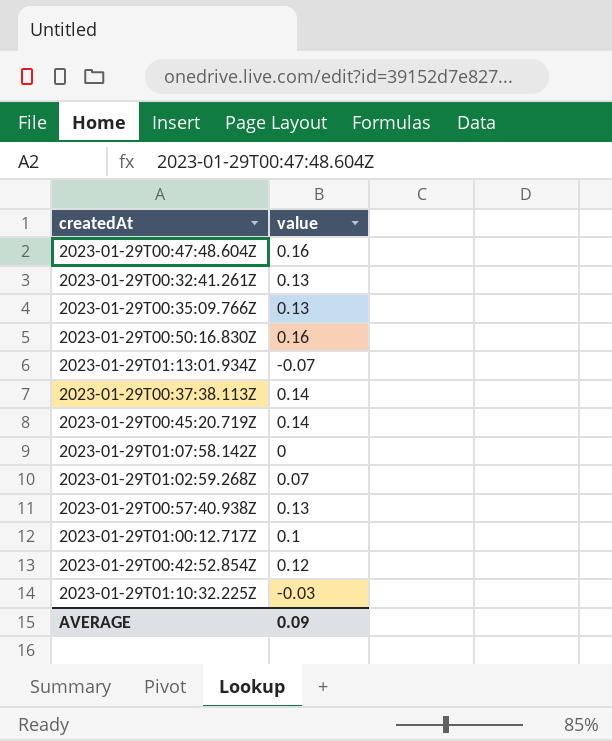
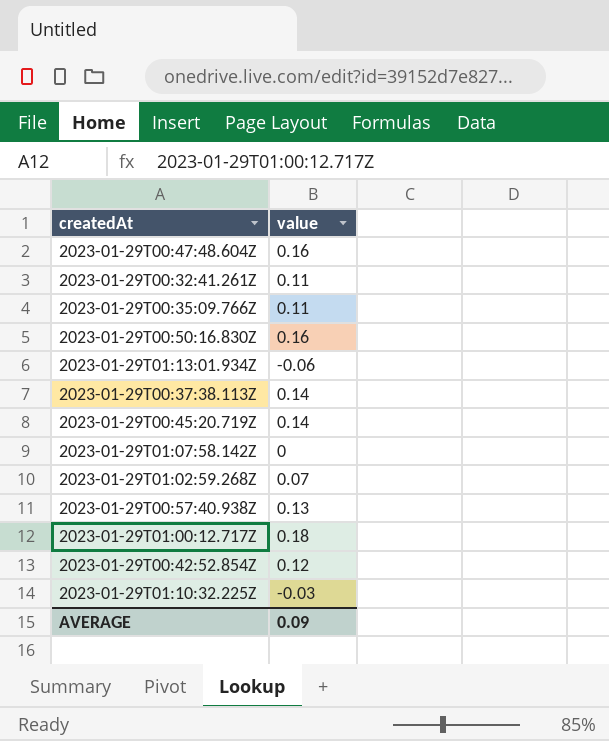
2023-01-29T00:32:41.261Z | value: 0.13 -> 0.11
2023-01-29T00:35:09.766Z | value: 0.13 -> 0.11
2023-01-29T01:13:01.934Z | value: -0.07 -> -0.06
2023-01-29T01:00:12.717Z | value: 0.1 -> 0.18

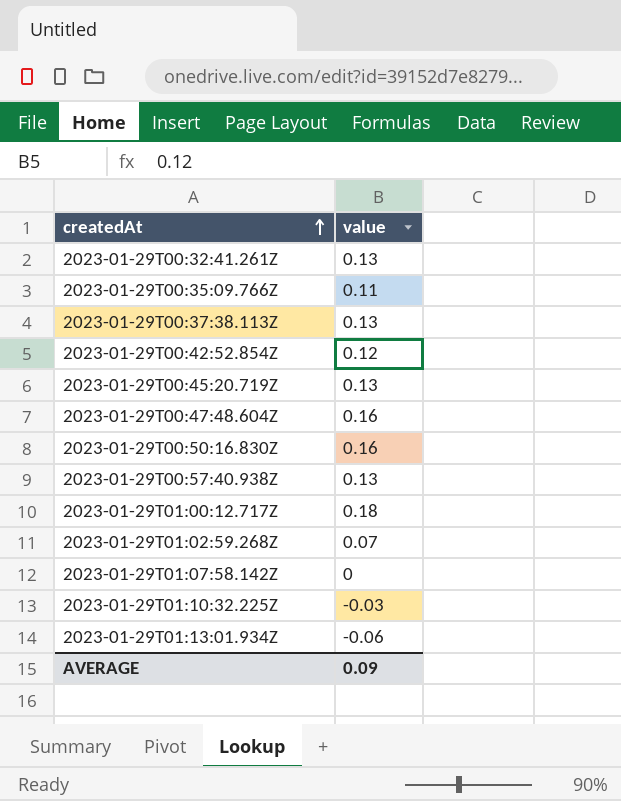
row order: none -> createdAt ascending
2023-01-29T00:32:41.261Z | value: 0.11 -> 0.13
2023-01-29T00:37:38.113Z | value: 0.14 -> 0.13
2023-01-29T00:45:20.719Z | value: 0.14 -> 0.13

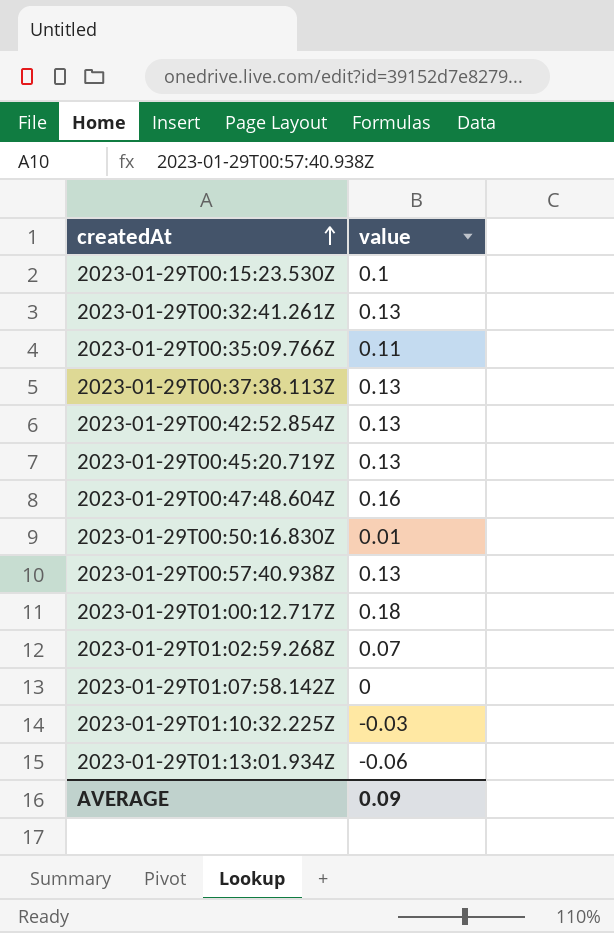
row 2023-01-29T00:15:23.530Z: none -> 0.1
2023-01-29T00:42:52.854Z | value: 0.12 -> 0.13
2023-01-29T00:50:16.830Z | value: 0.16 -> 0.01

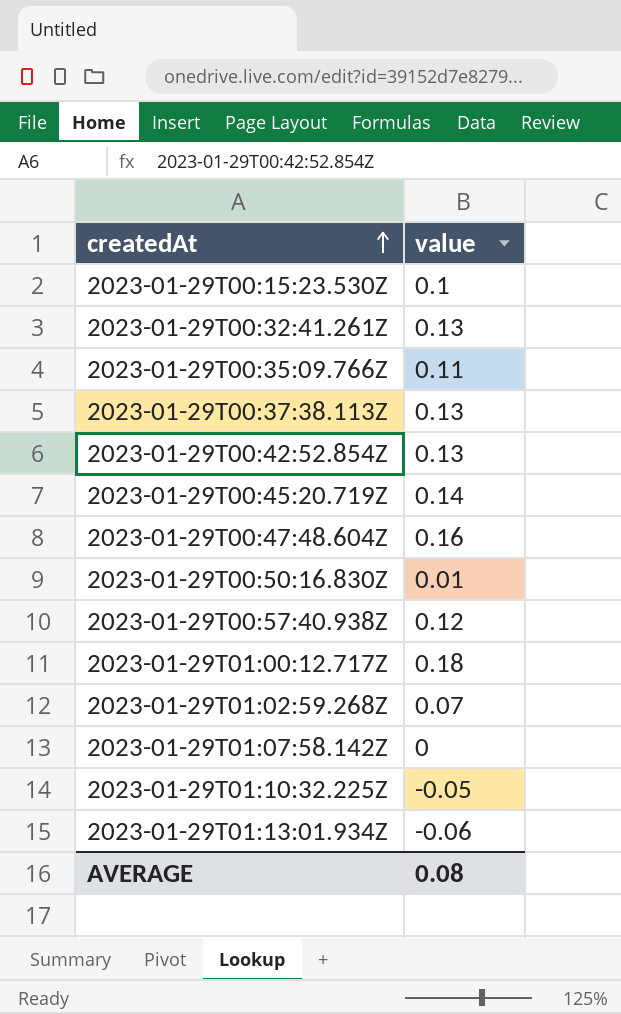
2023-01-29T00:45:20.719Z | value: 0.13 -> 0.14
2023-01-29T00:57:40.938Z | value: 0.13 -> 0.12
2023-01-29T01:10:32.225Z | value: -0.03 -> -0.05
AVERAGE | value: 0.09 -> 0.08

